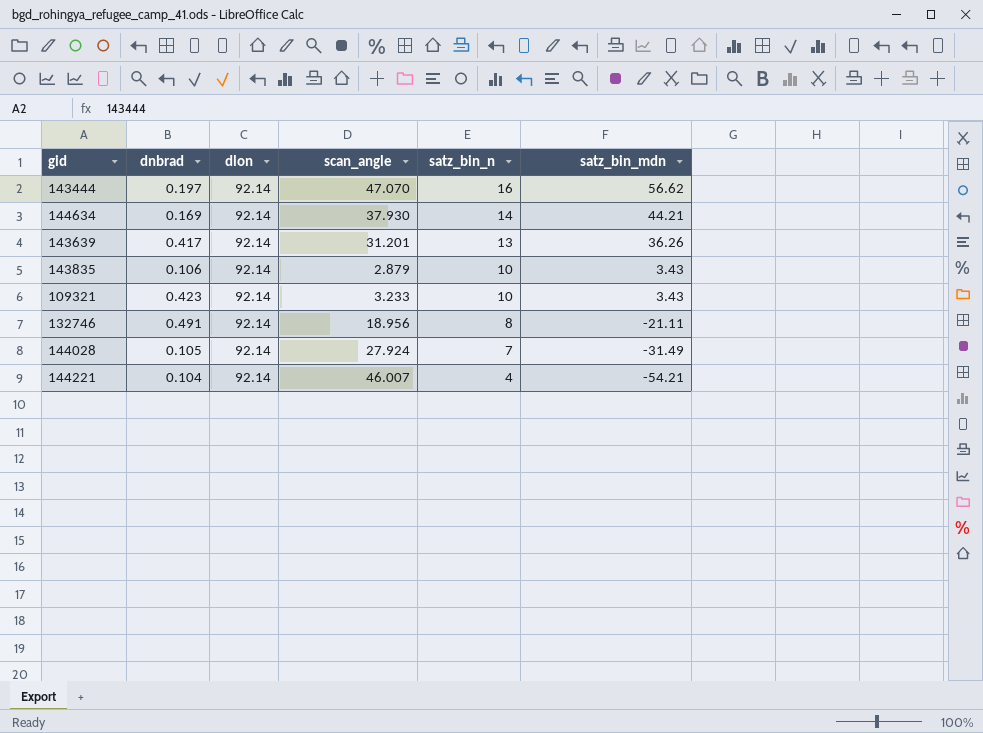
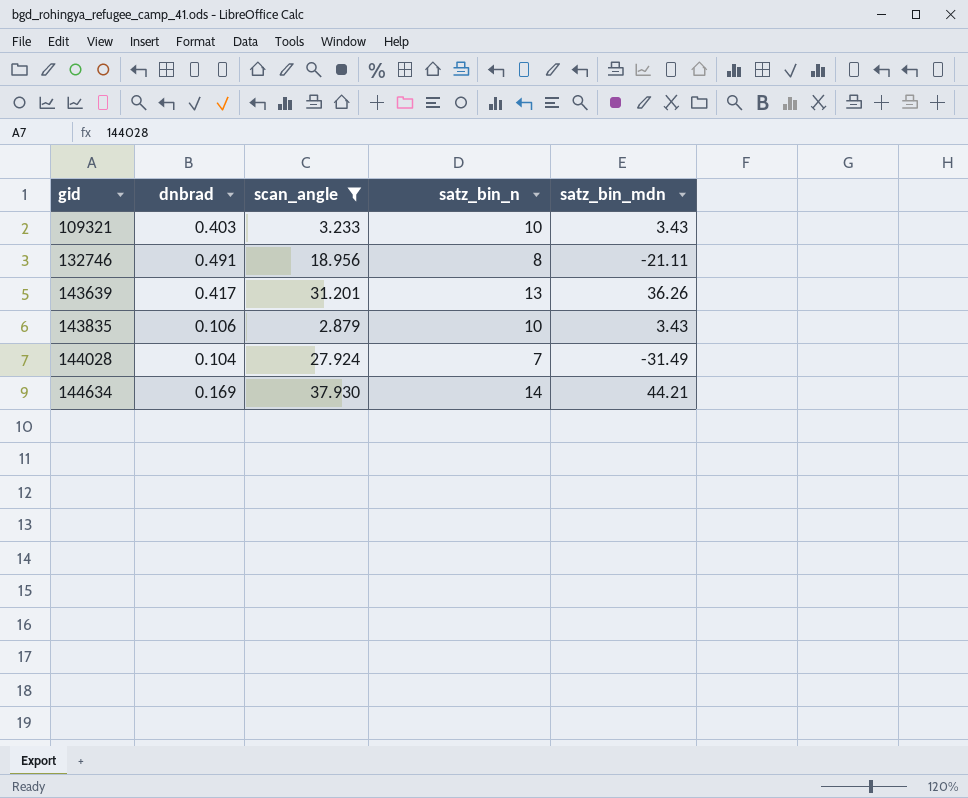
filter: none -> scan_angle <= 37.930
row order: satz_bin_n descending -> gid ascending
column dlon | position: 3 -> none
109321 | dnbrad: 0.423 -> 0.403
144028 | dnbrad: 0.105 -> 0.104

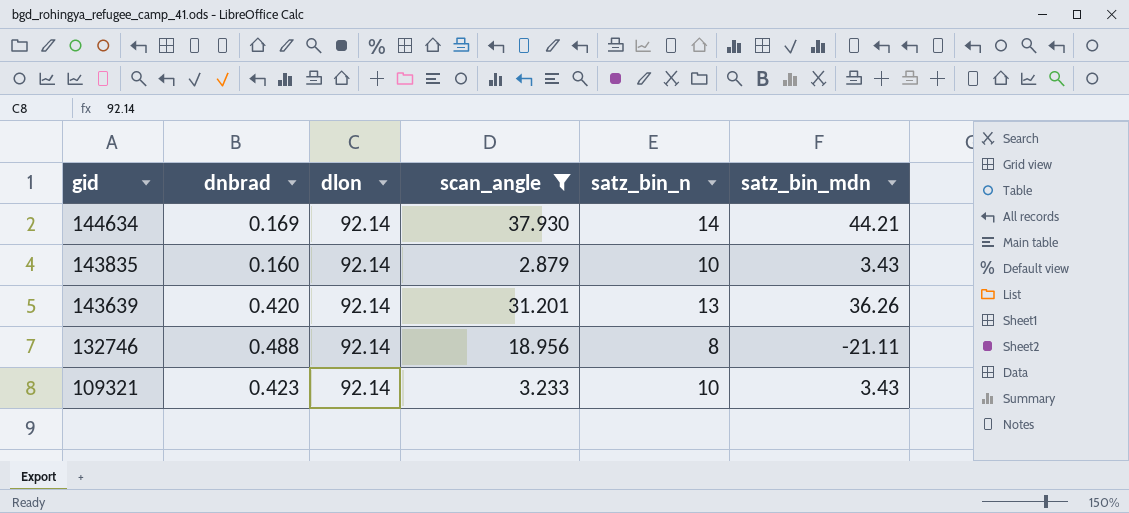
row order: gid ascending -> gid descending
column dlon | position: none -> 3
row 144028: 0.104 | 27.924 | 7 | -31.49 -> none
143835 | dnbrad: 0.106 -> 0.160
143639 | dnbrad: 0.417 -> 0.420
132746 | dnbrad: 0.491 -> 0.488
109321 | dnbrad: 0.403 -> 0.423

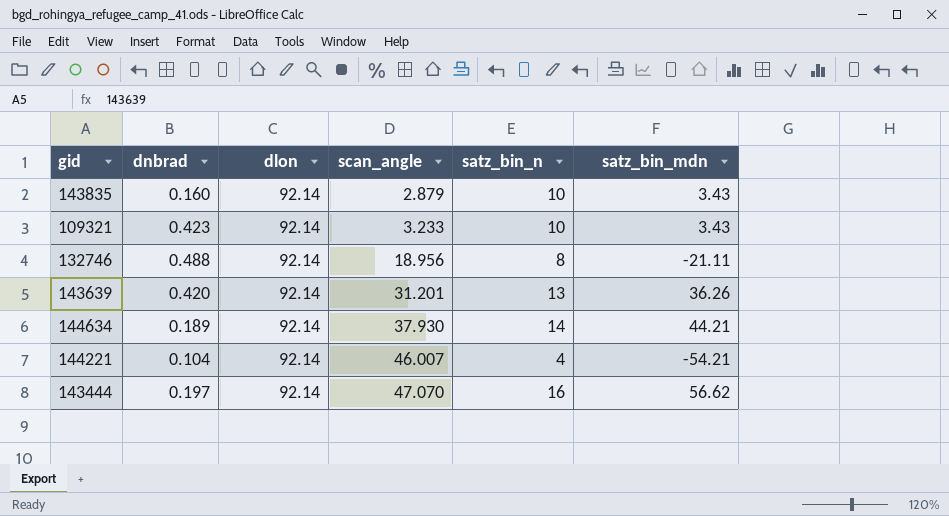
filter: scan_angle <= 37.930 -> none
row order: gid descending -> scan_angle ascending
144634 | dnbrad: 0.169 -> 0.189

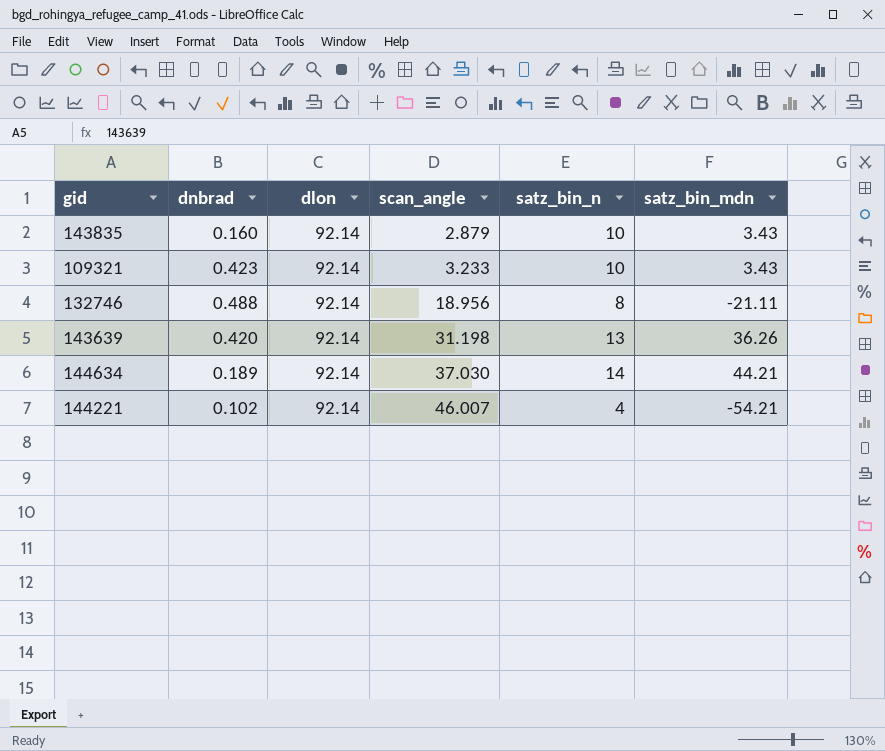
row 143444: 0.197 | 92.14 | 47.070 | 16 | 56.62 -> none
143639 | scan_angle: 31.201 -> 31.198
144634 | scan_angle: 37.930 -> 37.030
144221 | dnbrad: 0.104 -> 0.102

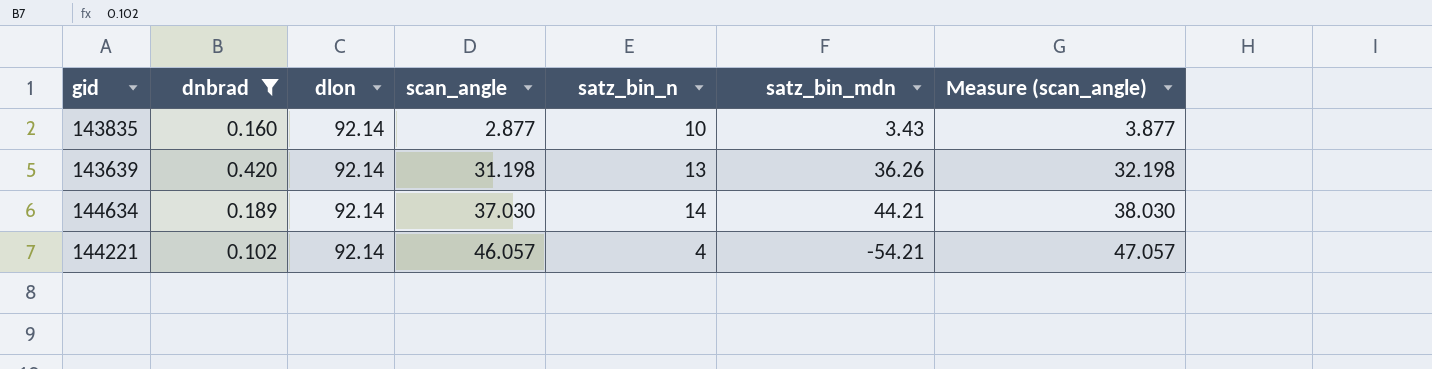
filter: none -> dnbrad <= 0.420
column Measure (scan_angle) | formula: none -> [scan_angle] + 1
143835 | scan_angle: 2.879 -> 2.877
144221 | scan_angle: 46.007 -> 46.057

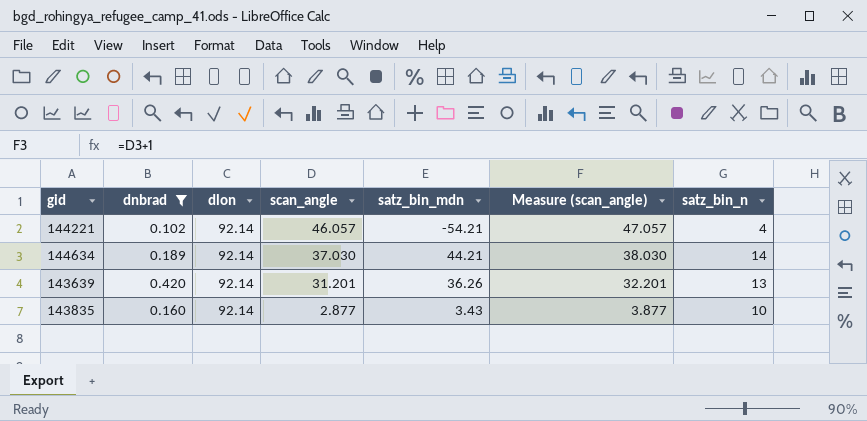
row order: scan_angle ascending -> scan_angle descending
column satz_bin_n | position: 5 -> 7
143639 | scan_angle: 31.198 -> 31.201
143639 | Measure (scan_angle): 32.198 -> 32.201

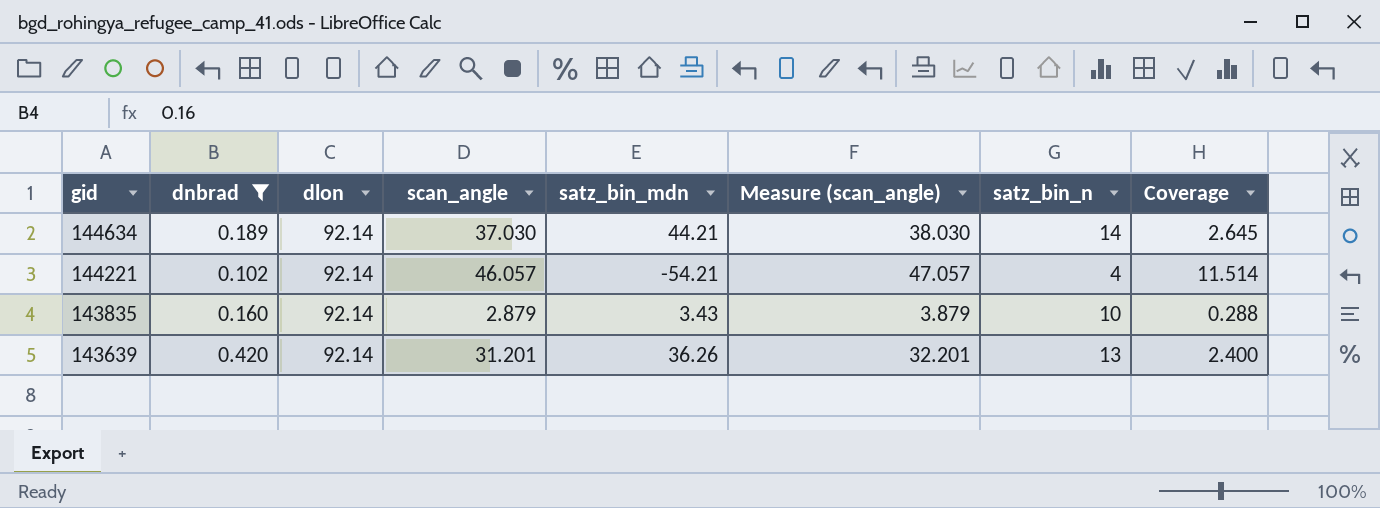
row order: scan_angle descending -> gid descending
column Coverage | formula: none -> [scan_angle] / [satz_bin_n]
143835 | scan_angle: 2.877 -> 2.879
143835 | Measure (scan_angle): 3.877 -> 3.879

